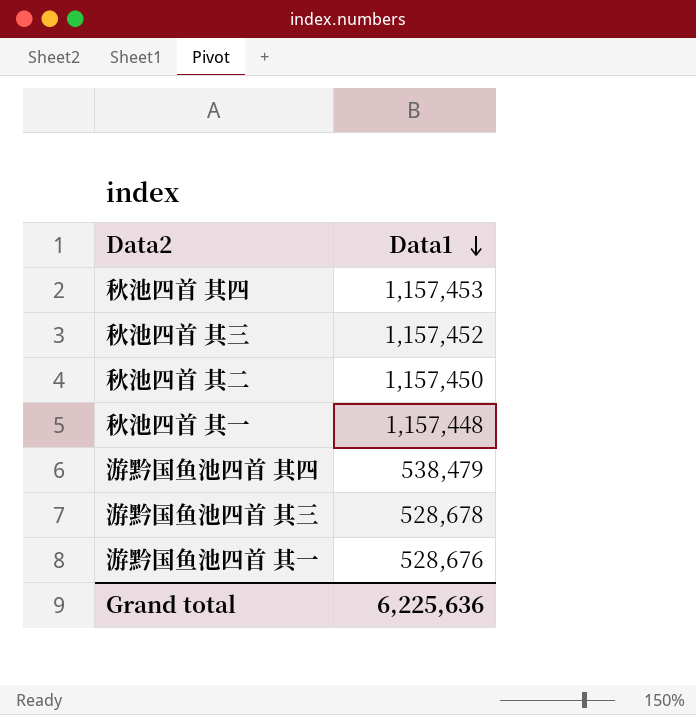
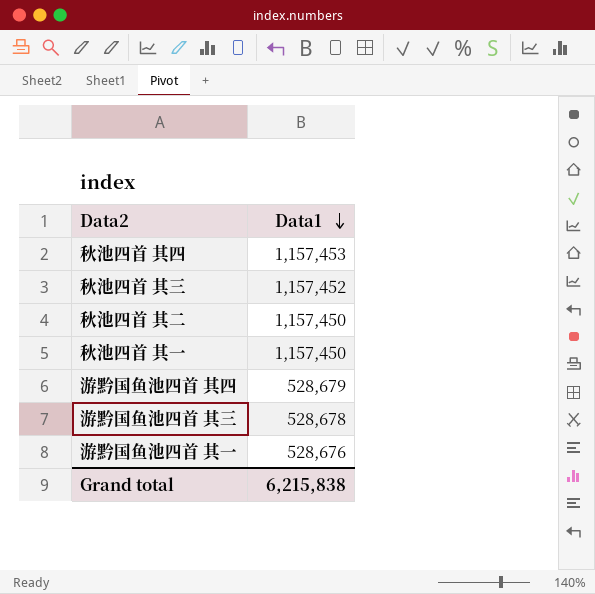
秋池四首 其一 | Data1: 1,157,448 -> 1,157,450
游黔国鱼池四首 其四 | Data1: 538,479 -> 528,679
Grand total | Data1: 6,225,636 -> 6,215,838

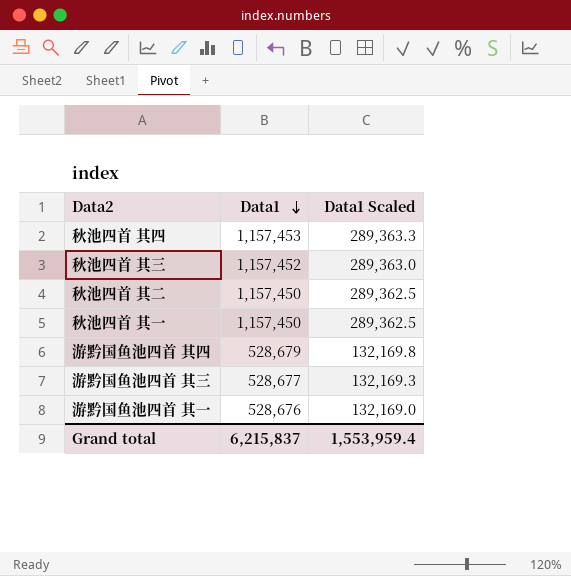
column Data1 Scaled | formula: none -> [Data1] * 0.25
游黔国鱼池四首 其三 | Data1: 528,678 -> 528,677
Grand total | Data1: 6,215,838 -> 6,215,837

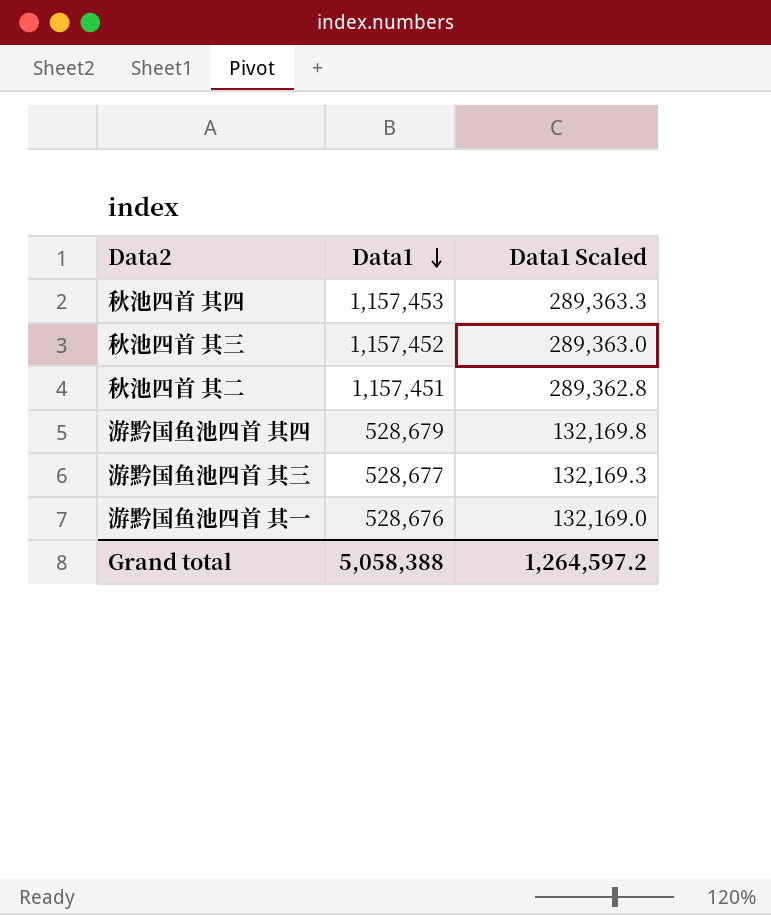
row 秋池四首 其一: 1,157,450 | 289,362.5 -> none
秋池四首 其二 | Data1: 1,157,450 -> 1,157,451
秋池四首 其二 | Data1 Scaled: 289,362.5 -> 289,362.8
Grand total | Data1: 6,215,837 -> 5,058,388
Grand total | Data1 Scaled: 1,553,959.4 -> 1,264,597.2

